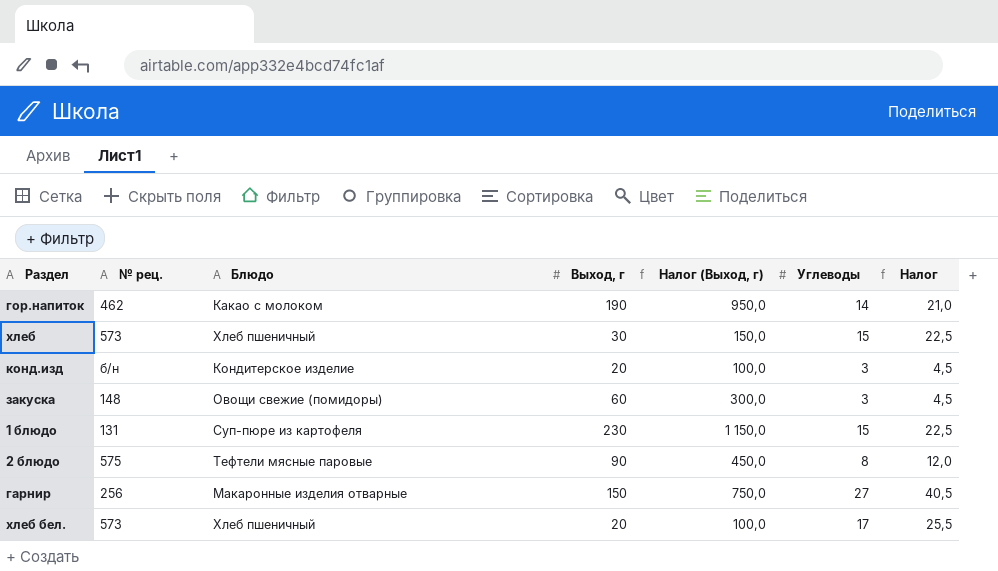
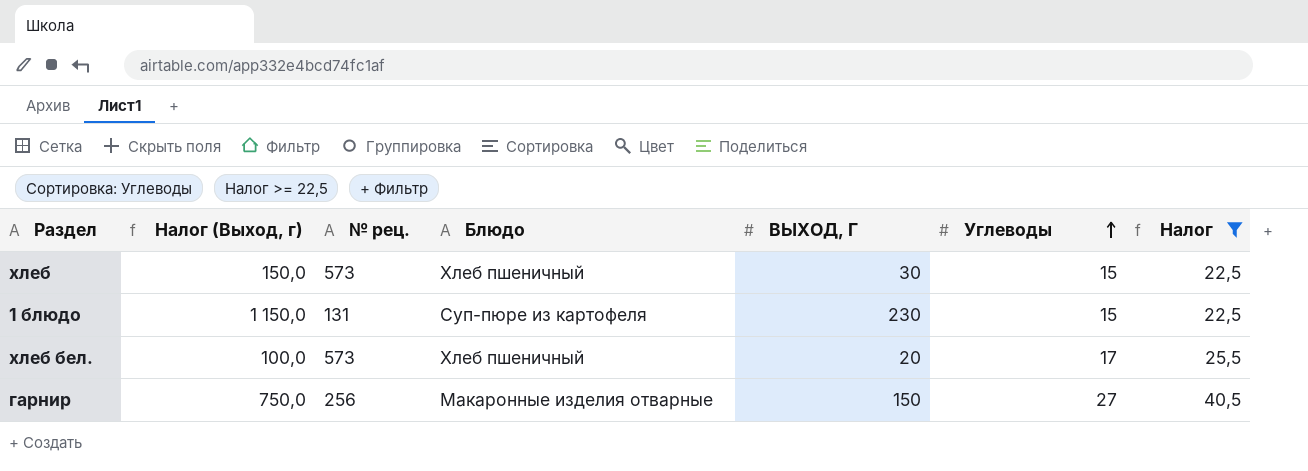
filter: none -> Налог >= 22,5
row order: none -> Углеводы ascending
column Налог (Выход, г) | position: 5 -> 2
column name: Выход, г -> ВЫХОД, Г

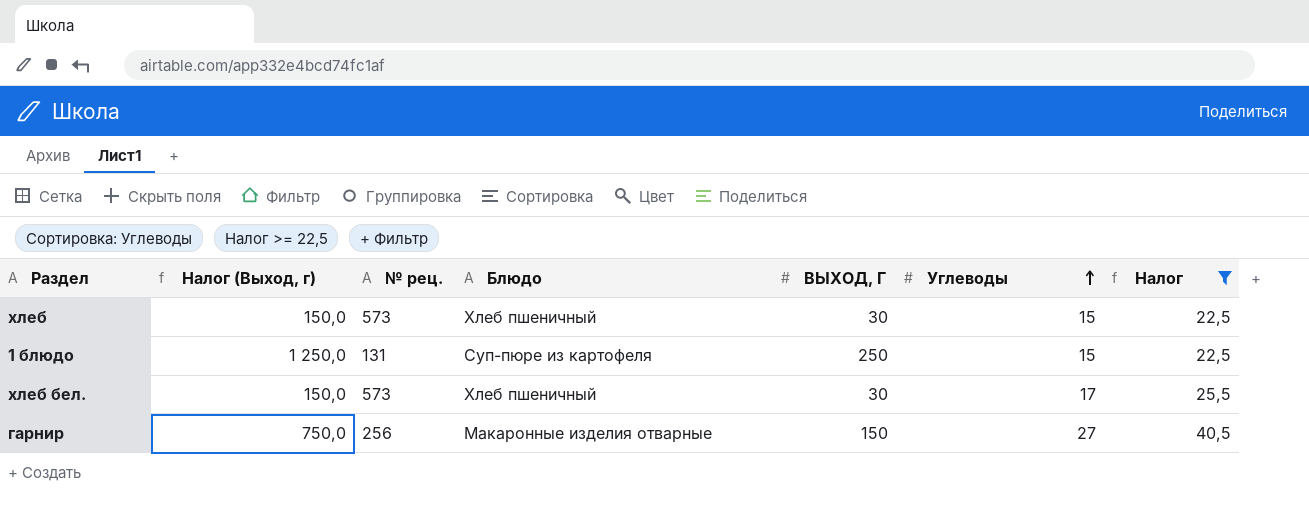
1 блюдо | Налог (Выход, г): 1 150,0 -> 1 250,0
1 блюдо | ВЫХОД, Г: 230 -> 250
хлеб бел. | Налог (Выход, г): 100,0 -> 150,0
хлеб бел. | ВЫХОД, Г: 20 -> 30

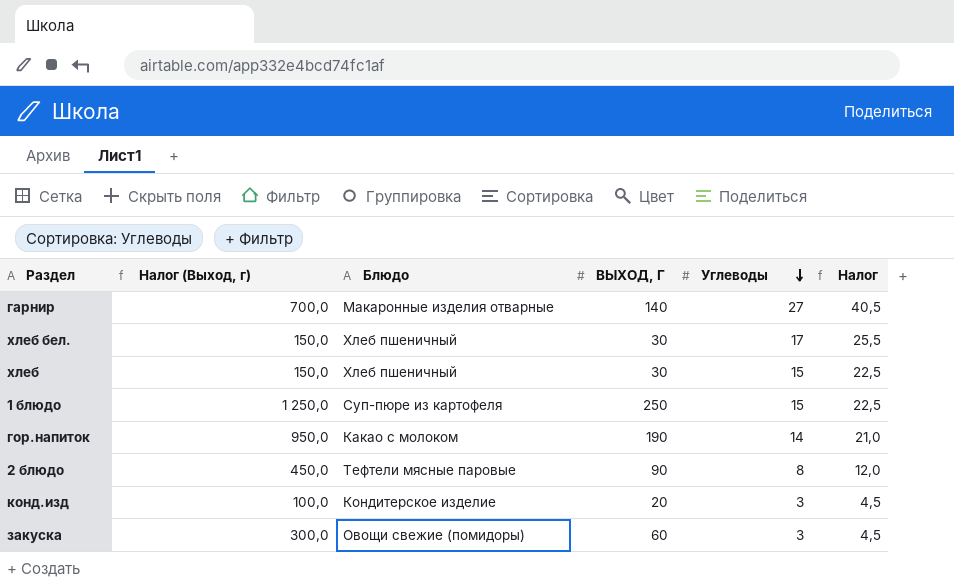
filter: Налог >= 22,5 -> none
row order: Углеводы ascending -> Углеводы descending
column № рец. | position: 3 -> none
гарнир | Налог (Выход, г): 750,0 -> 700,0
гарнир | ВЫХОД, Г: 150 -> 140

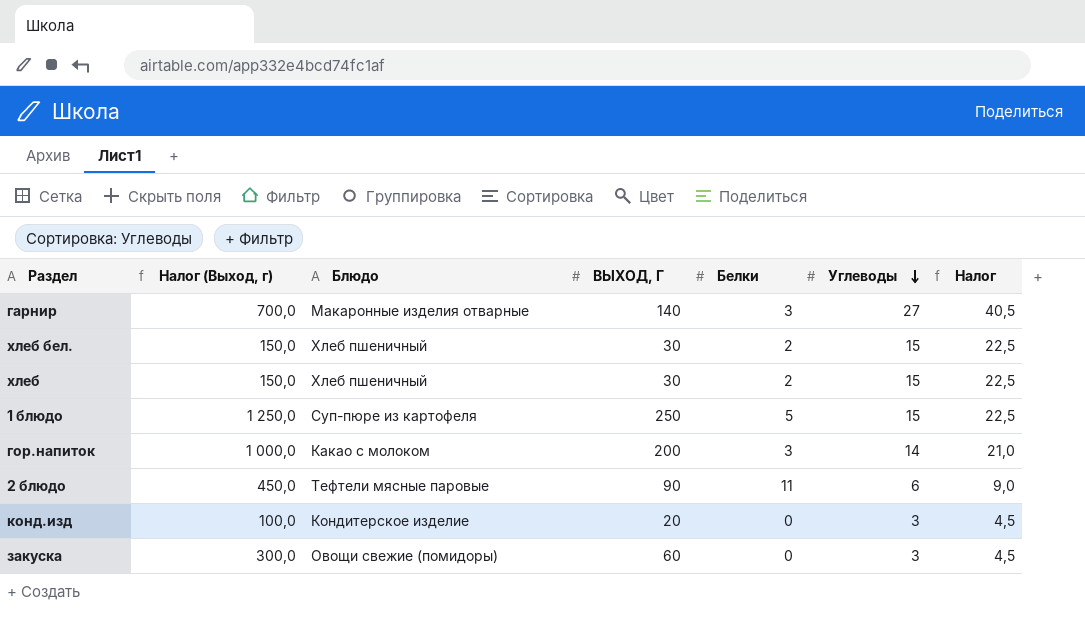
column Белки | position: none -> 5
хлеб бел. | Углеводы: 17 -> 15
хлеб бел. | Налог: 25,5 -> 22,5
гор.напиток | Налог (Выход, г): 950,0 -> 1 000,0
гор.напиток | ВЫХОД, Г: 190 -> 200
2 блюдо | Углеводы: 8 -> 6
2 блюдо | Налог: 12,0 -> 9,0

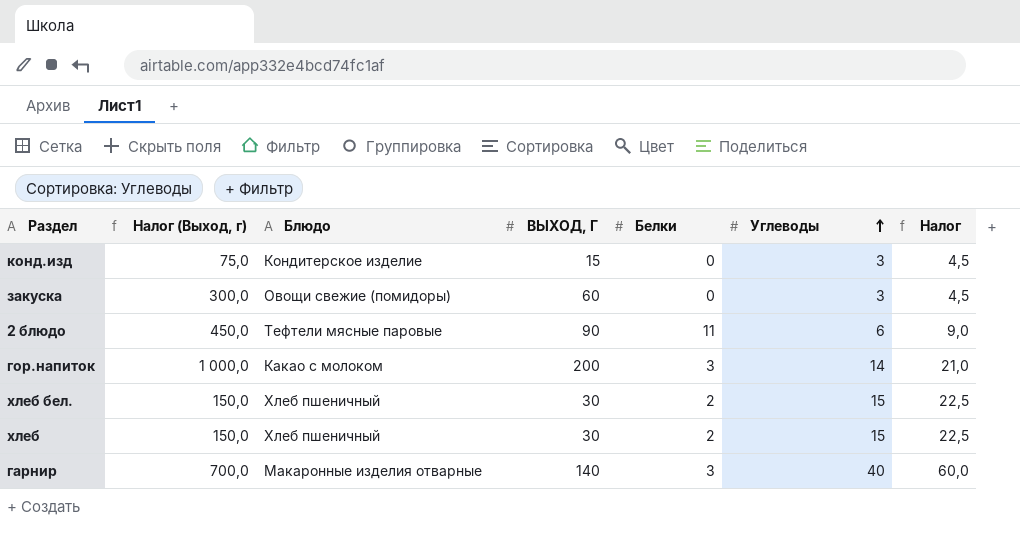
row order: Углеводы descending -> Углеводы ascending
row 1 блюдо: 1 250,0 | Суп-пюре из картофеля | 250 | 5 | 15 | 22,5 -> none
конд.изд | Налог (Выход, г): 100,0 -> 75,0
конд.изд | ВЫХОД, Г: 20 -> 15
гарнир | Углеводы: 27 -> 40
гарнир | Налог: 40,5 -> 60,0

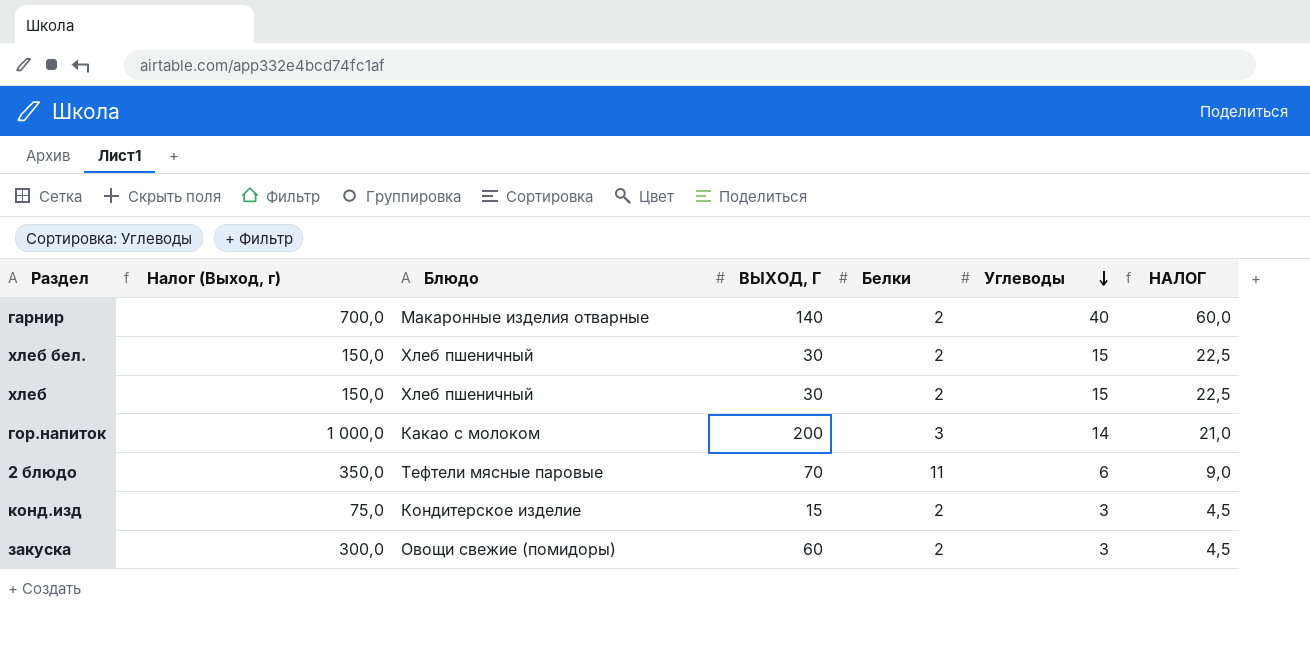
row order: Углеводы ascending -> Углеводы descending
column name: Налог -> НАЛОГ
гарнир | Белки: 3 -> 2
2 блюдо | Налог (Выход, г): 450,0 -> 350,0
2 блюдо | ВЫХОД, Г: 90 -> 70
конд.изд | Белки: 0 -> 2
закуска | Белки: 0 -> 2

